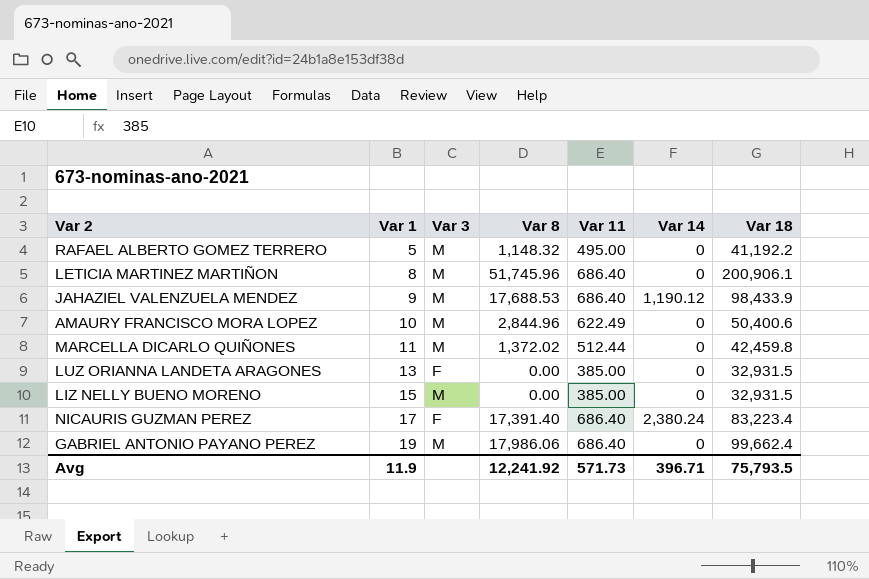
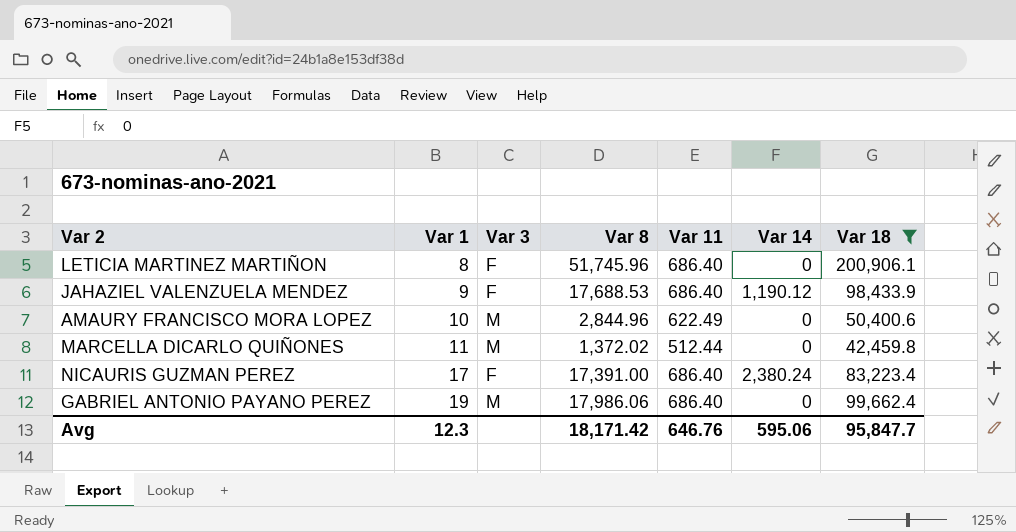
filter: none -> Var 18 >= 42,459.8
LETICIA MARTINEZ MARTIÑON | Var 3: M -> F
JAHAZIEL VALENZUELA MENDEZ | Var 3: M -> F
NICAURIS GUZMAN PEREZ | Var 8: 17,391.40 -> 17,391.00
Avg | Var 1: 11.9 -> 12.3
Avg | Var 8: 12,241.92 -> 18,171.42
Avg | Var 11: 571.73 -> 646.76
Avg | Var 14: 396.71 -> 595.06
Avg | Var 18: 75,793.5 -> 95,847.7

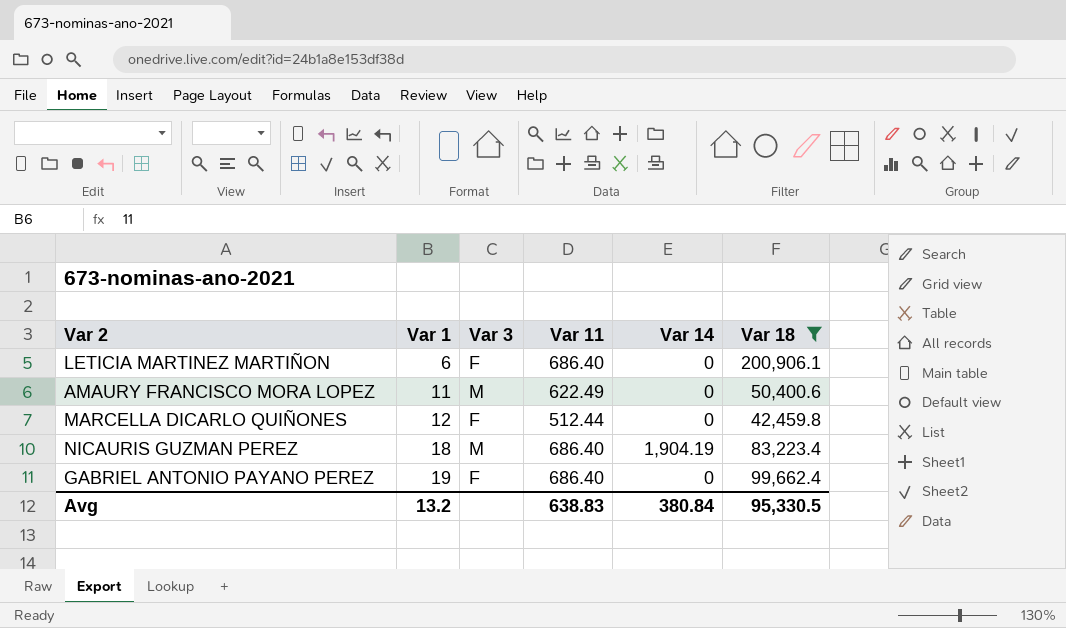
column Var 8 | position: 4 -> none
row JAHAZIEL VALENZUELA MENDEZ: 9 | F | 17,688.53 | 686.40 | 1,190.12 | 98,433.9 -> none
LETICIA MARTINEZ MARTIÑON | Var 1: 8 -> 6
AMAURY FRANCISCO MORA LOPEZ | Var 1: 10 -> 11
MARCELLA DICARLO QUIÑONES | Var 1: 11 -> 12
MARCELLA DICARLO QUIÑONES | Var 3: M -> F
NICAURIS GUZMAN PEREZ | Var 1: 17 -> 18
NICAURIS GUZMAN PEREZ | Var 3: F -> M
NICAURIS GUZMAN PEREZ | Var 14: 2,380.24 -> 1,904.19
GABRIEL ANTONIO PAYANO PEREZ | Var 3: M -> F
Avg | Var 1: 12.3 -> 13.2
Avg | Var 11: 646.76 -> 638.83
Avg | Var 14: 595.06 -> 380.84
Avg | Var 18: 95,847.7 -> 95,330.5

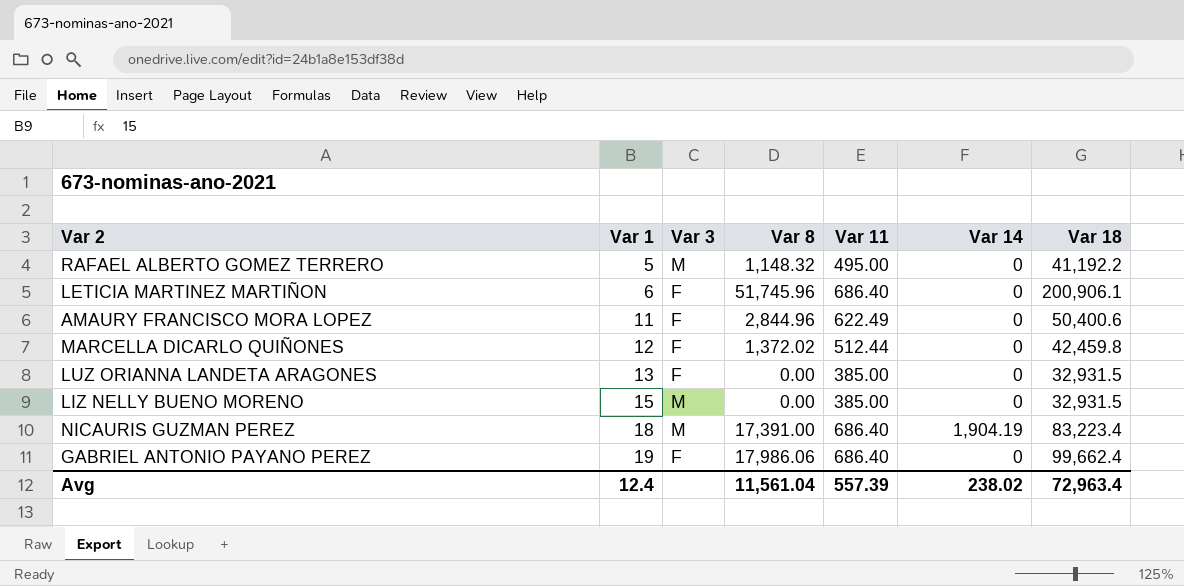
filter: Var 18 >= 42,459.8 -> none
column Var 8 | position: none -> 4
AMAURY FRANCISCO MORA LOPEZ | Var 3: M -> F
Avg | Var 1: 13.2 -> 12.4
Avg | Var 11: 638.83 -> 557.39
Avg | Var 14: 380.84 -> 238.02
Avg | Var 18: 95,330.5 -> 72,963.4

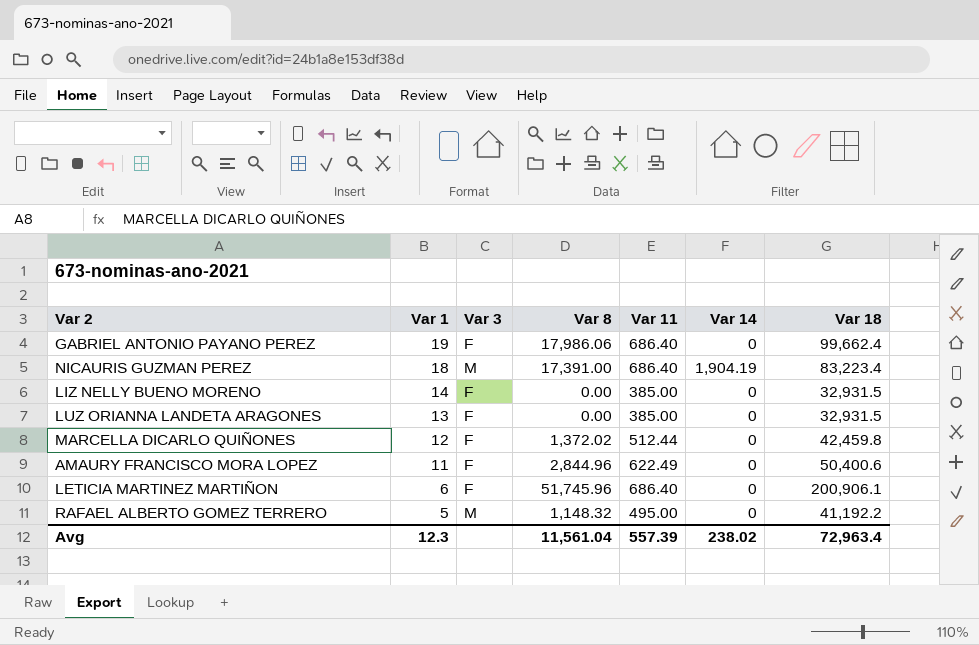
row order: Var 1 ascending -> Var 1 descending
LIZ NELLY BUENO MORENO | Var 1: 15 -> 14
LIZ NELLY BUENO MORENO | Var 3: M -> F
Avg | Var 1: 12.4 -> 12.3

